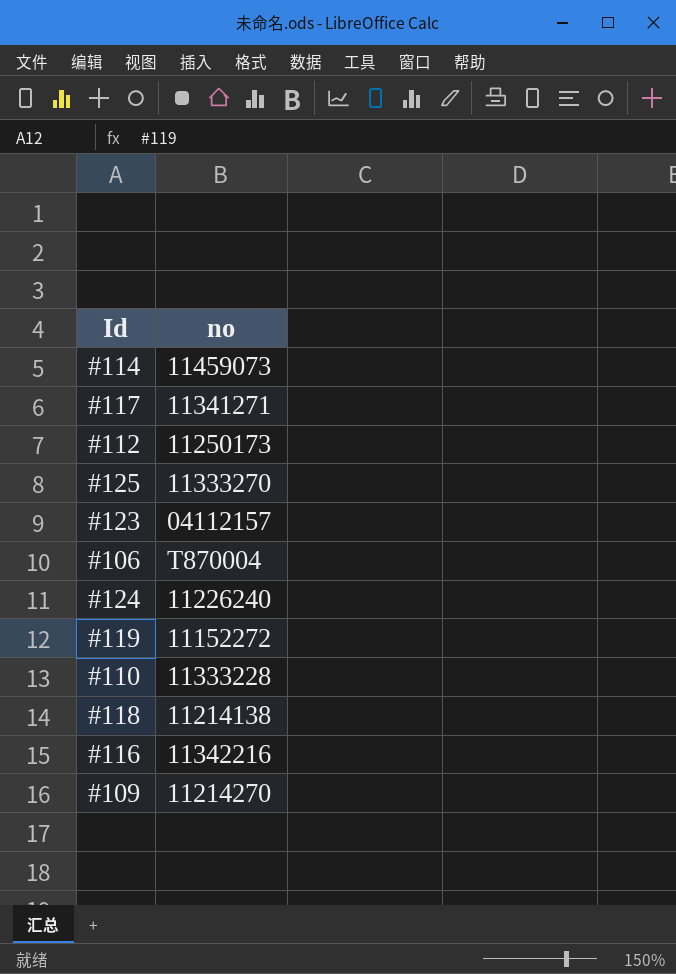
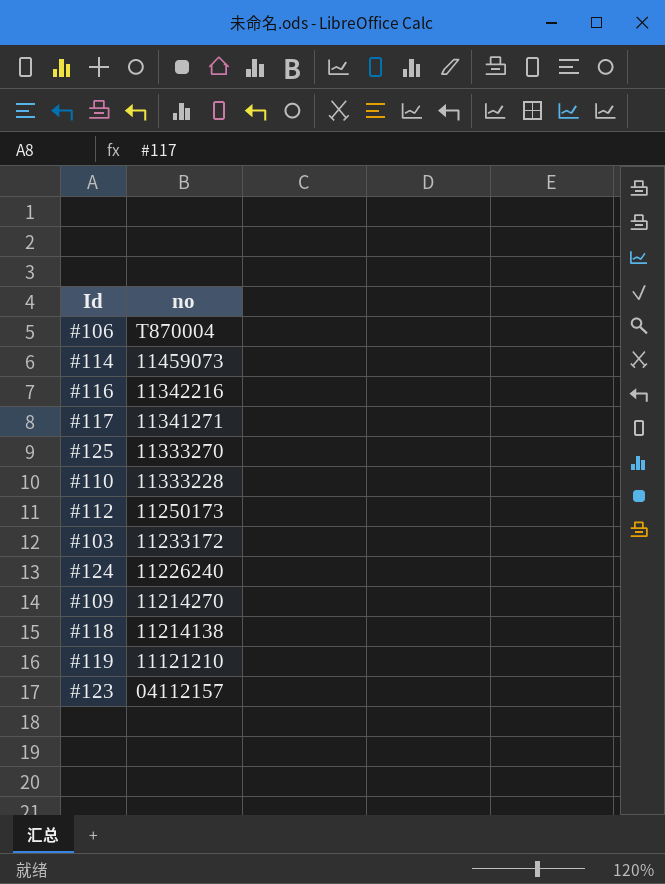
row order: none -> no descending
row #103: none -> 11233172
#119 | no: 11152272 -> 11121210

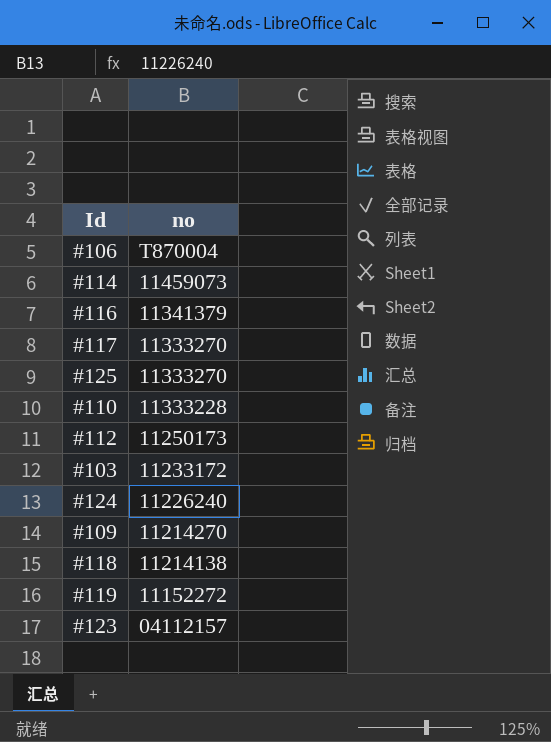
#116 | no: 11342216 -> 11341379
#117 | no: 11341271 -> 11333270
#119 | no: 11121210 -> 11152272

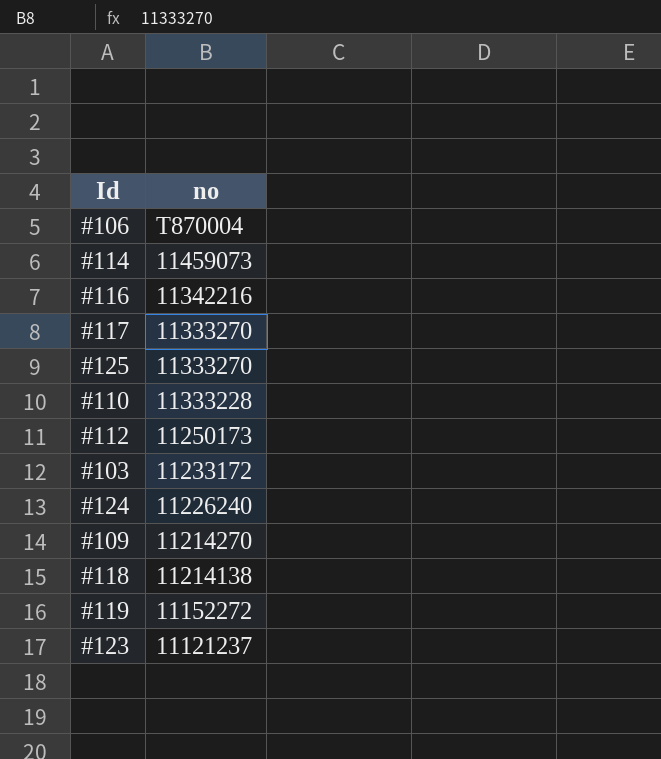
#116 | no: 11341379 -> 11342216
#123 | no: 04112157 -> 11121237

